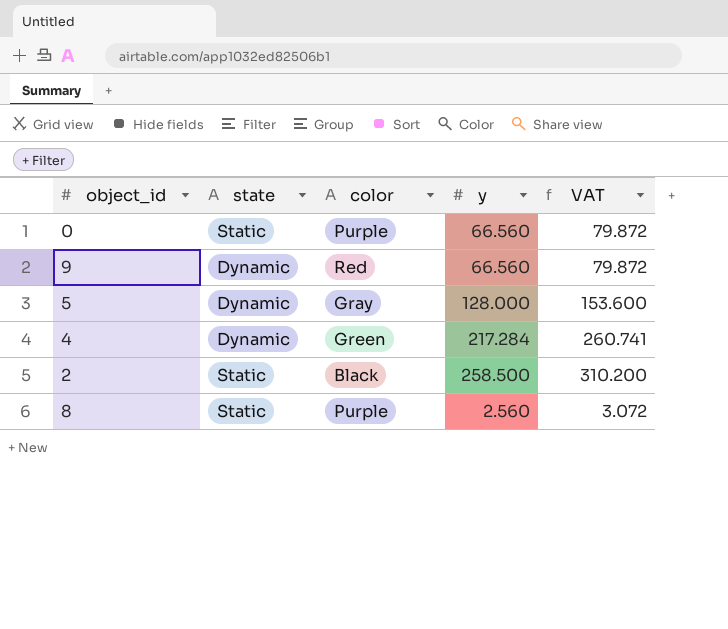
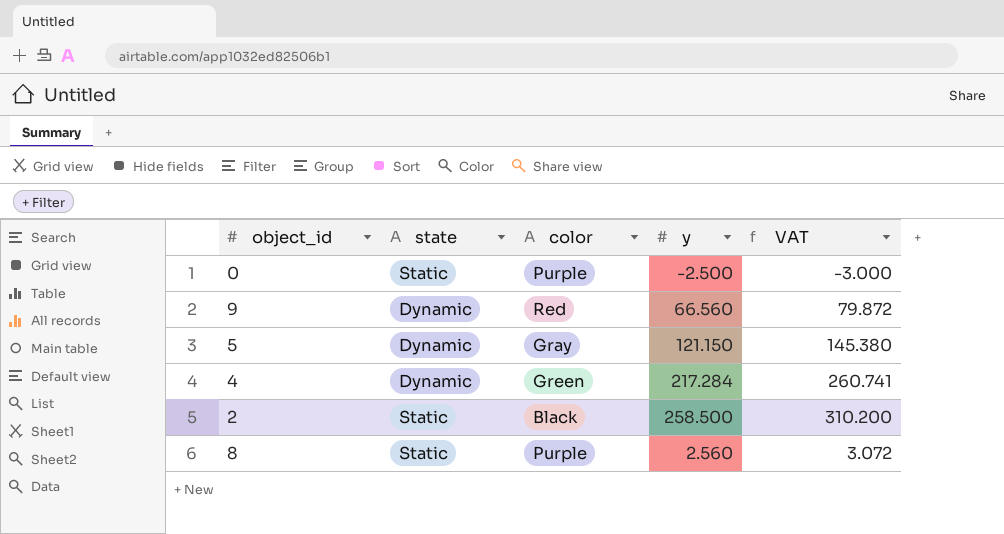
0 | y: 66.560 -> -2.500
0 | VAT: 79.872 -> -3.000
5 | y: 128.000 -> 121.150
5 | VAT: 153.600 -> 145.380

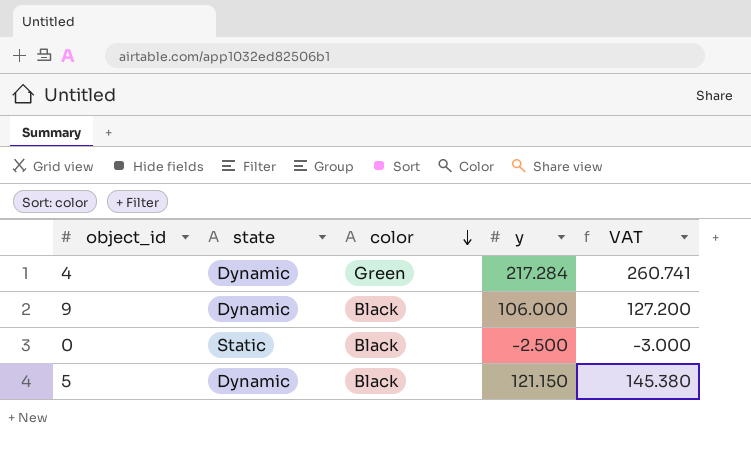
row order: none -> color descending
row 2: Static | Black | 258.500 | 310.200 -> none
row 8: Static | Purple | 2.560 | 3.072 -> none
9 | color: Red -> Black
9 | y: 66.560 -> 106.000
9 | VAT: 79.872 -> 127.200
0 | color: Purple -> Black
5 | color: Gray -> Black

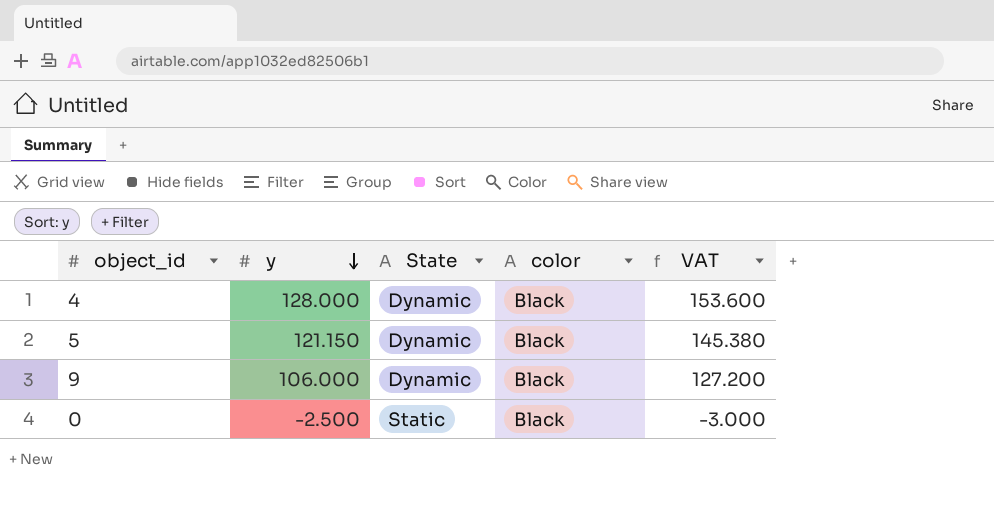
row order: color descending -> y descending
column y | position: 4 -> 2
column name: state -> State
4 | y: 217.284 -> 128.000
4 | color: Green -> Black
4 | VAT: 260.741 -> 153.600

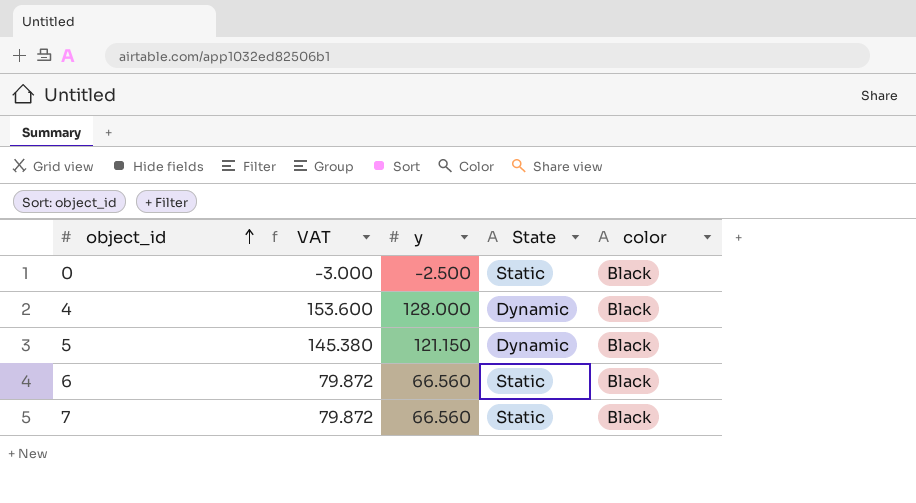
row order: y descending -> object_id ascending
column VAT | position: 5 -> 2
row 9: 106.000 | Dynamic | Black | 127.200 -> none
row 6: none -> 79.872 | 66.560 | Static | Black
row 7: none -> 79.872 | 66.560 | Static | Black

